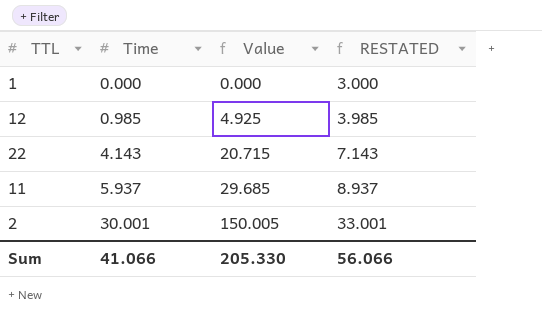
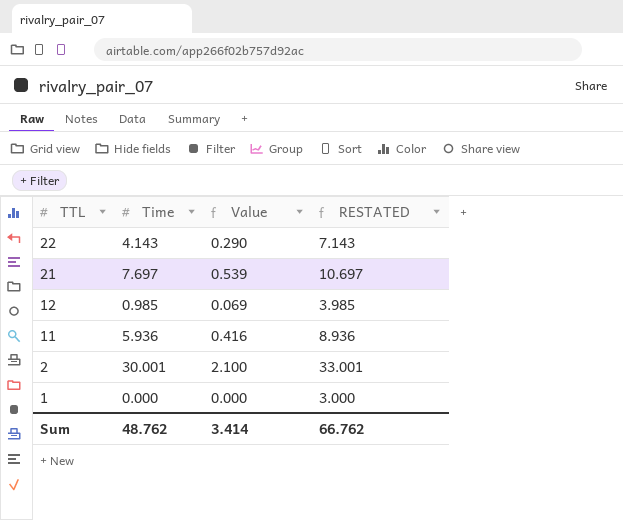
row order: Time ascending -> TTL descending
column Value | formula: [Time] * 5 -> [Time] * 0.07
row 21: none -> 7.697 | 0.539 | 10.697
11 | Time: 5.937 -> 5.936
11 | RESTATED: 8.937 -> 8.936
Sum | Time: 41.066 -> 48.762
Sum | Value: 205.330 -> 3.414
Sum | RESTATED: 56.066 -> 66.762

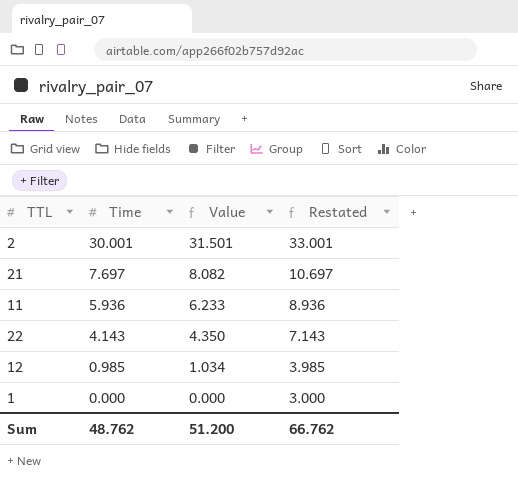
row order: TTL descending -> Time descending
column Value | formula: [Time] * 0.07 -> [Time] * 1.05
column name: RESTATED -> Restated
Sum | Value: 3.414 -> 51.200

